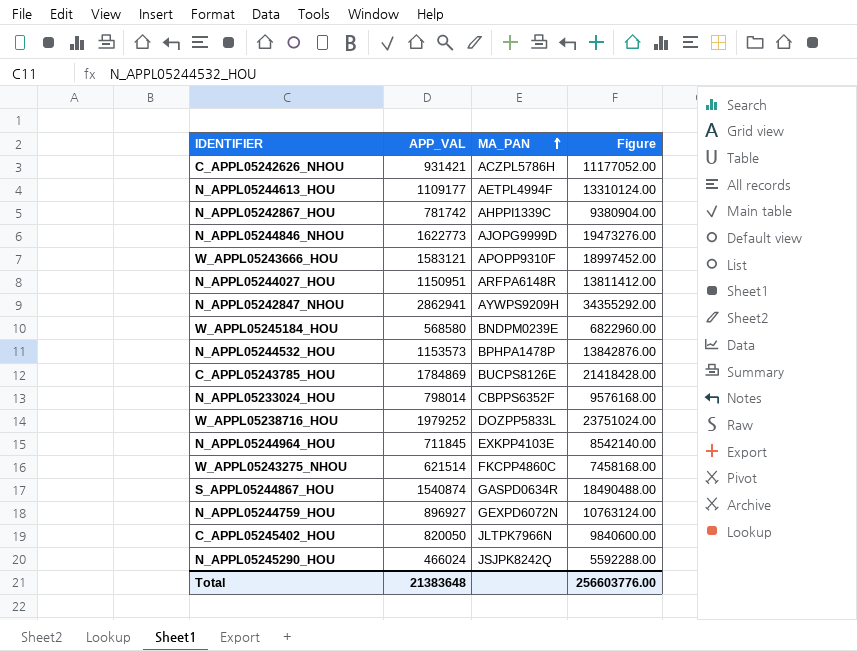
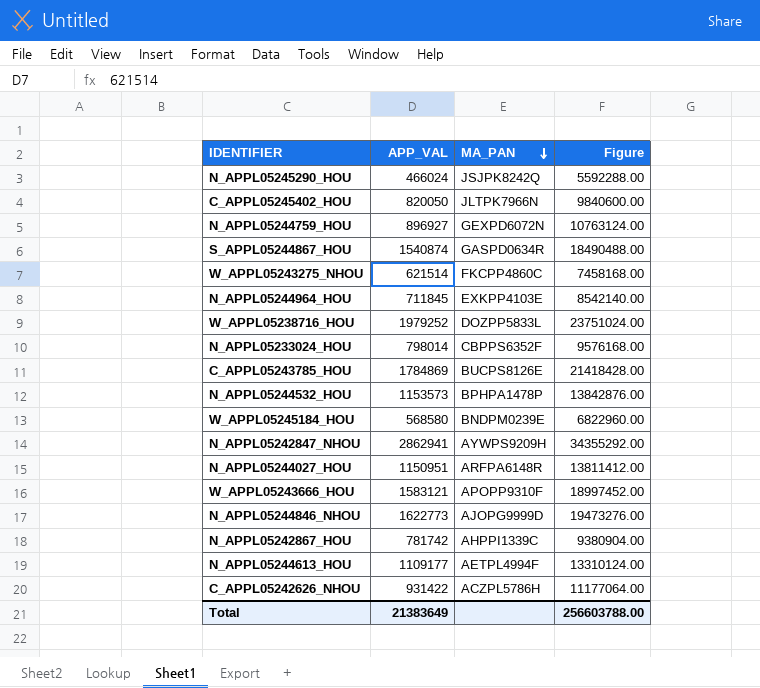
row order: MA_PAN ascending -> MA_PAN descending
C_APPL05242626_NHOU | APP_VAL: 931421 -> 931422
C_APPL05242626_NHOU | Figure: 11177052.00 -> 11177064.00
Total | APP_VAL: 21383648 -> 21383649
Total | Figure: 256603776.00 -> 256603788.00

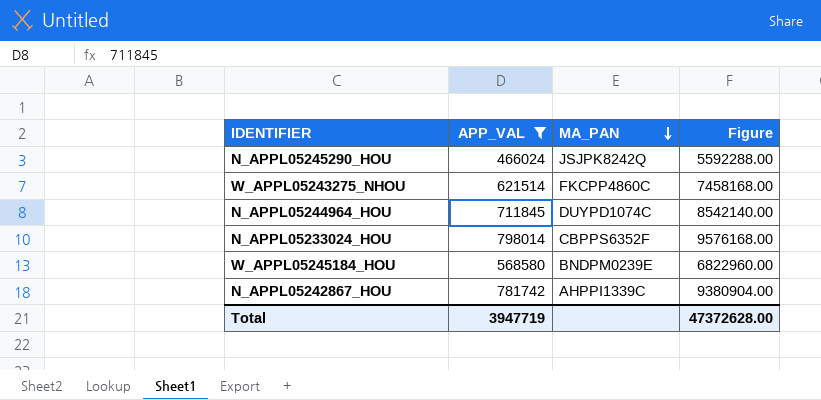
filter: none -> APP_VAL <= 798014
N_APPL05244964_HOU | MA_PAN: EXKPP4103E -> DUYPD1074C
Total | APP_VAL: 21383649 -> 3947719
Total | Figure: 256603788.00 -> 47372628.00

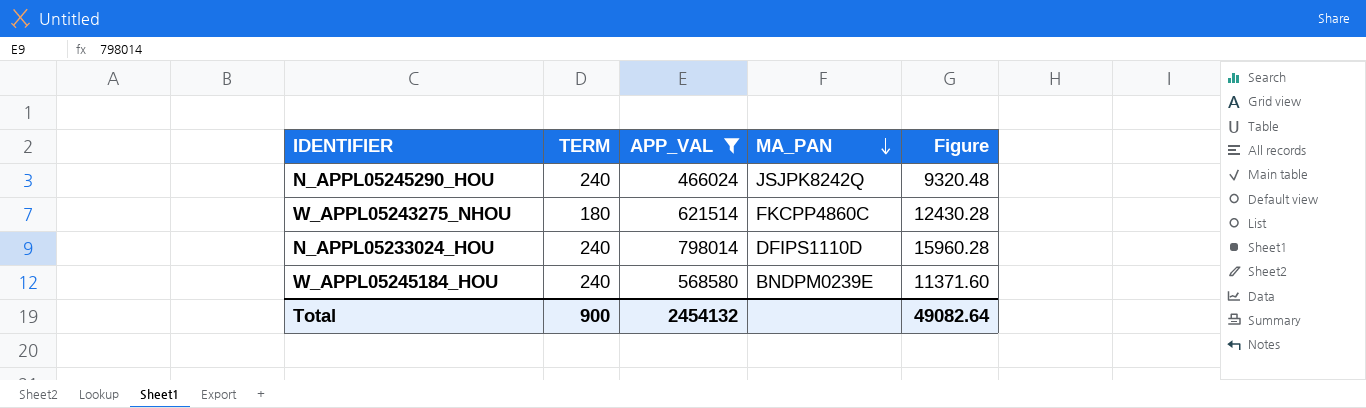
column TERM | position: none -> 2
column Figure | formula: [APP_VAL] * 12 -> [APP_VAL] * 0.02
row N_APPL05244964_HOU: 711845 | DUYPD1074C | 8542140.00 -> none
row N_APPL05242867_HOU: 781742 | AHPPI1339C | 9380904.00 -> none
N_APPL05233024_HOU | MA_PAN: CBPPS6352F -> DFIPS1110D
Total | APP_VAL: 3947719 -> 2454132
Total | Figure: 47372628.00 -> 49082.64

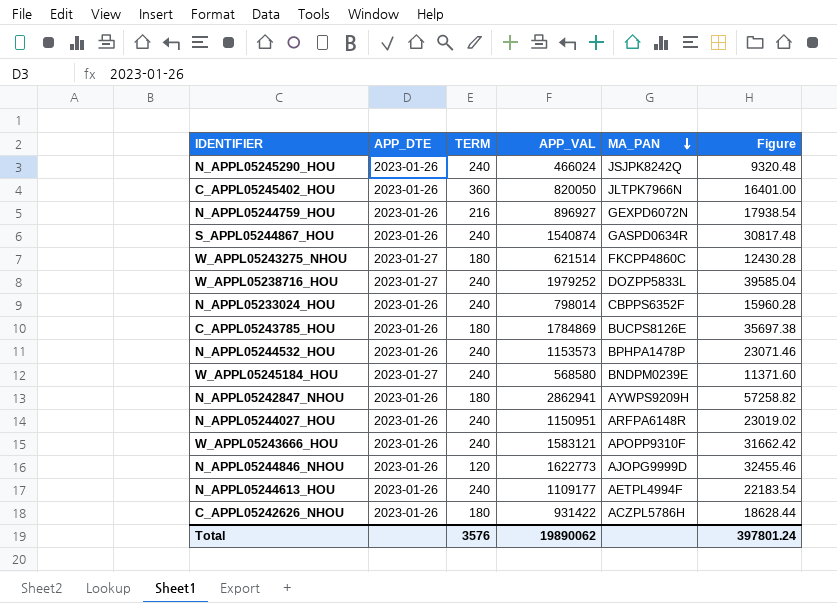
filter: APP_VAL <= 798014 -> none
column APP_DTE | position: none -> 2
N_APPL05233024_HOU | MA_PAN: DFIPS1110D -> CBPPS6352F
Total | TERM: 900 -> 3576
Total | APP_VAL: 2454132 -> 19890062
Total | Figure: 49082.64 -> 397801.24

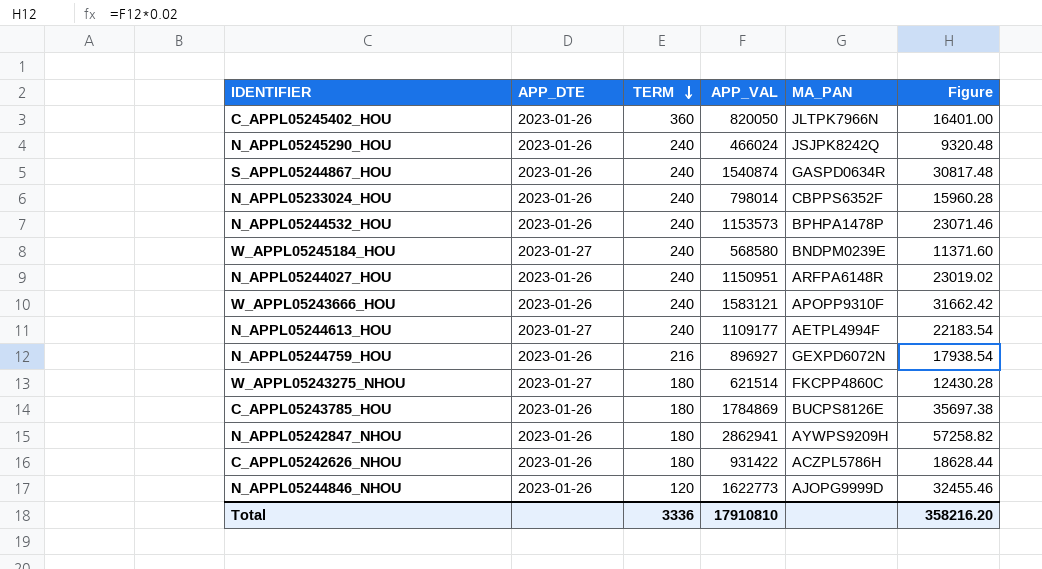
row order: MA_PAN descending -> TERM descending
row W_APPL05238716_HOU: 2023-01-27 | 240 | 1979252 | DOZPP5833L | 39585.04 -> none
N_APPL05244613_HOU | APP_DTE: 2023-01-26 -> 2023-01-27
Total | TERM: 3576 -> 3336
Total | APP_VAL: 19890062 -> 17910810
Total | Figure: 397801.24 -> 358216.20

